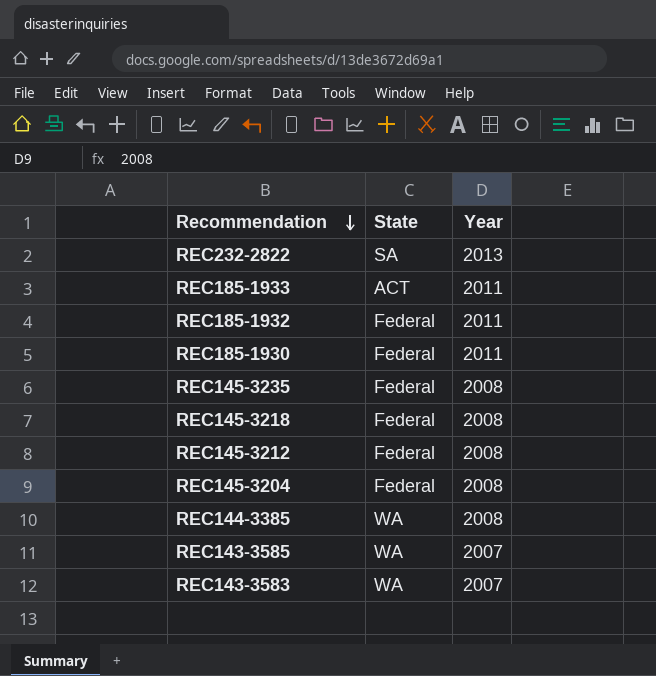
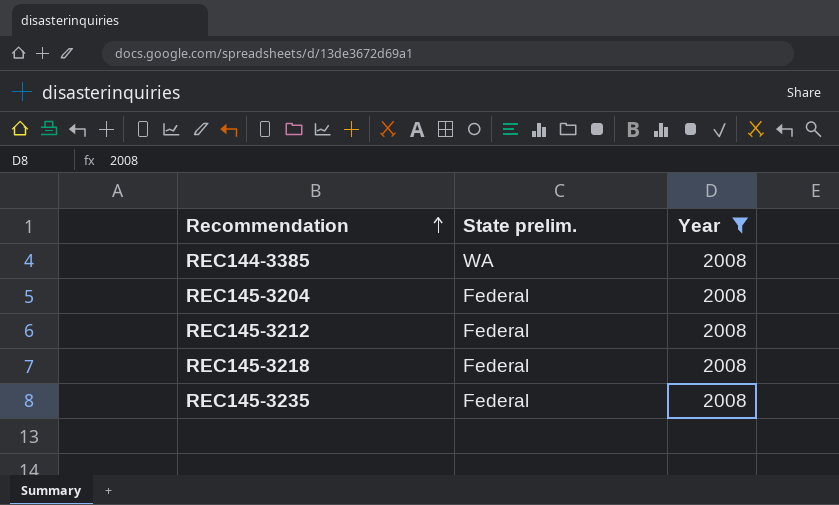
filter: none -> Year = 2008
row order: Recommendation descending -> Recommendation ascending
column name: State -> State prelim.

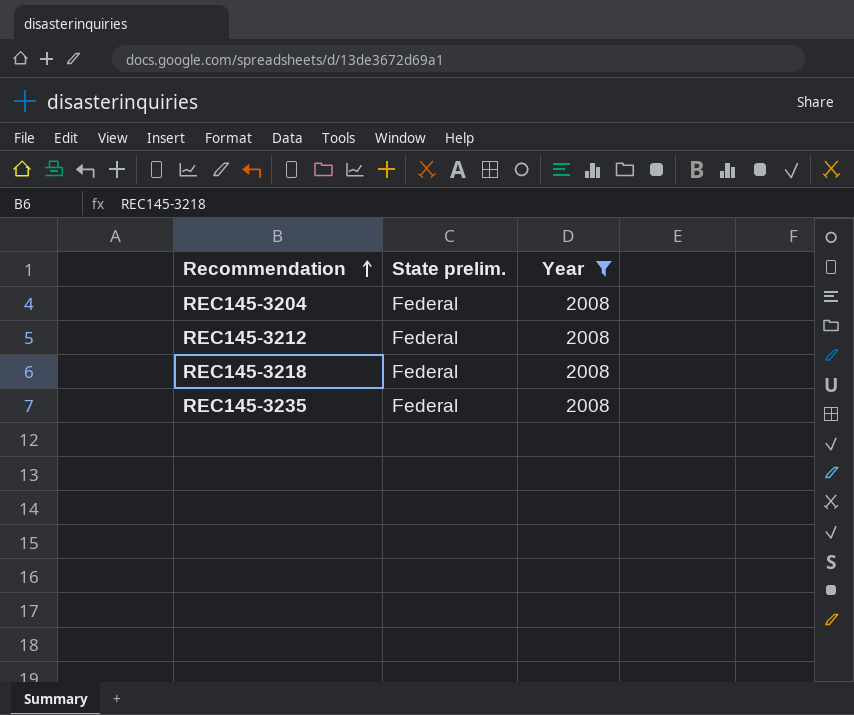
row REC144-3385: WA | 2008 -> none

